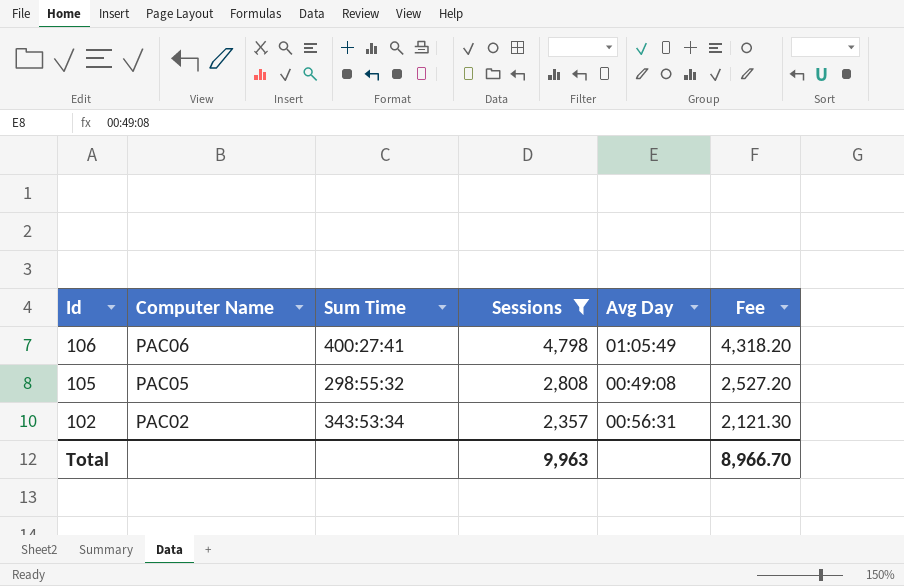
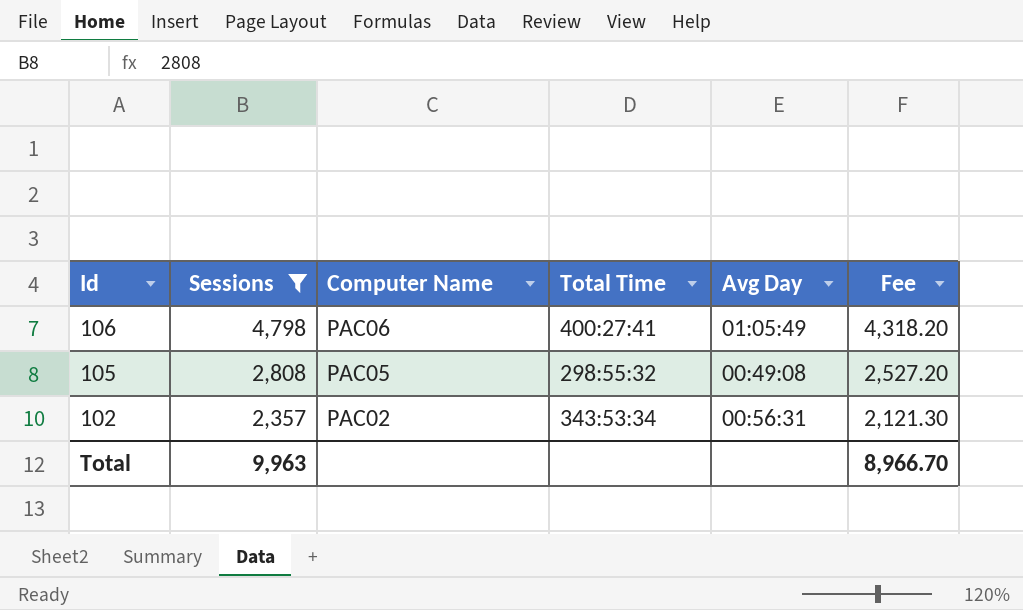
column Sessions | position: 4 -> 2
column name: Sum Time -> Total Time

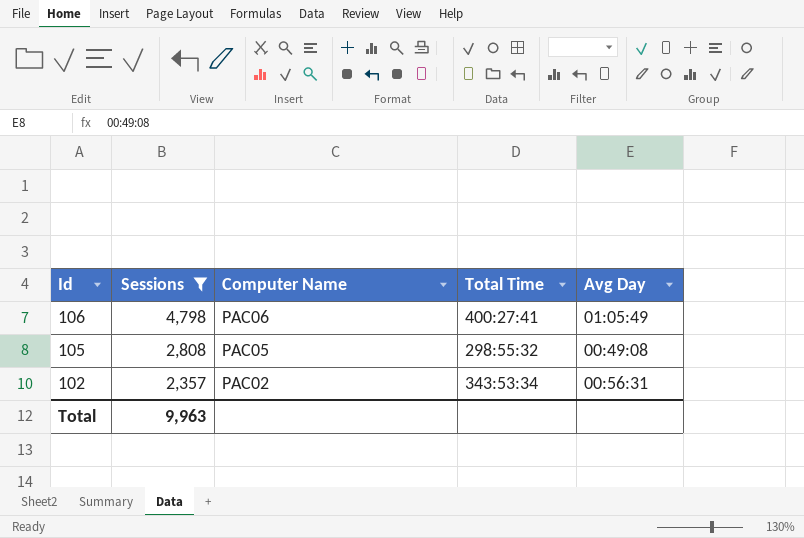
column Fee | formula: [Sessions] * 0.9 -> none

